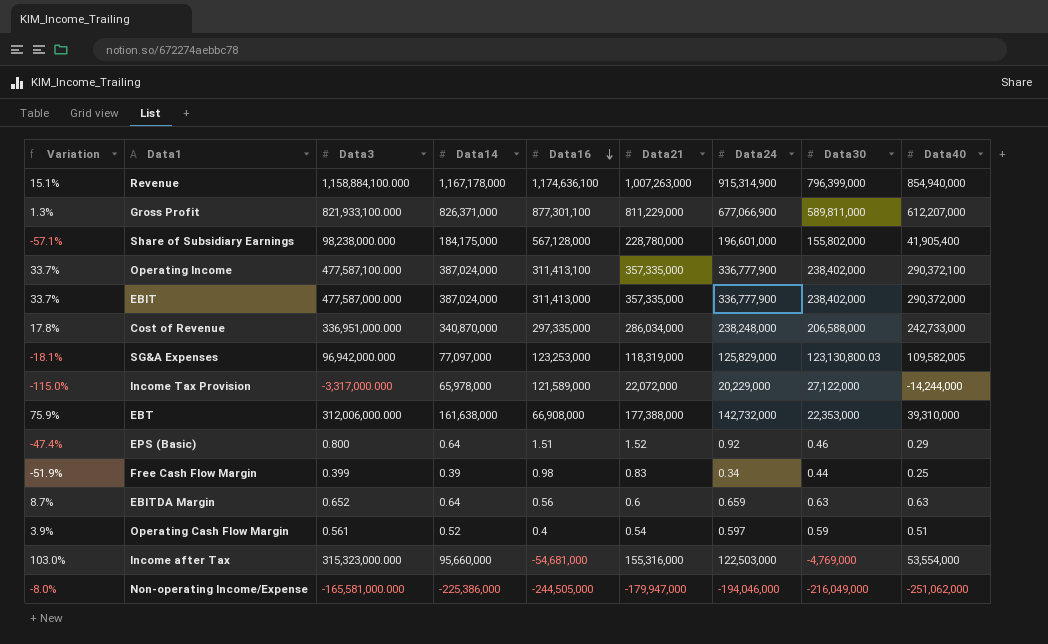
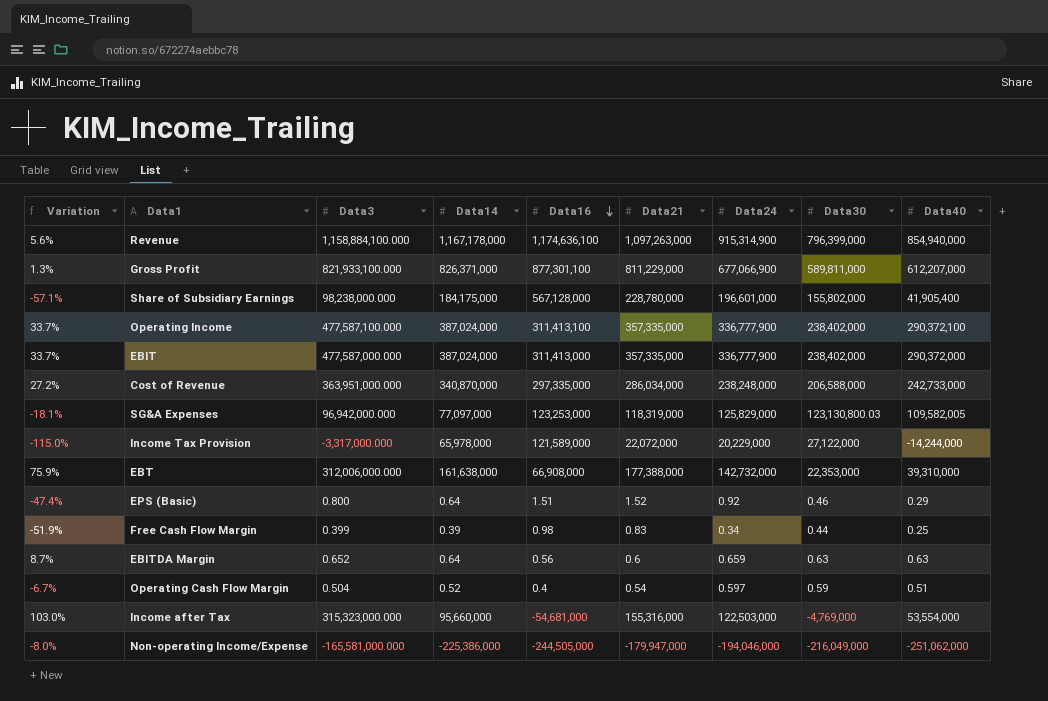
Revenue | Variation: 15.1% -> 5.6%
Revenue | Data21: 1,007,263,000 -> 1,097,263,000
Cost of Revenue | Variation: 17.8% -> 27.2%
Cost of Revenue | Data3: 336,951,000.000 -> 363,951,000.000
Operating Cash Flow Margin | Variation: 3.9% -> -6.7%
Operating Cash Flow Margin | Data3: 0.561 -> 0.504

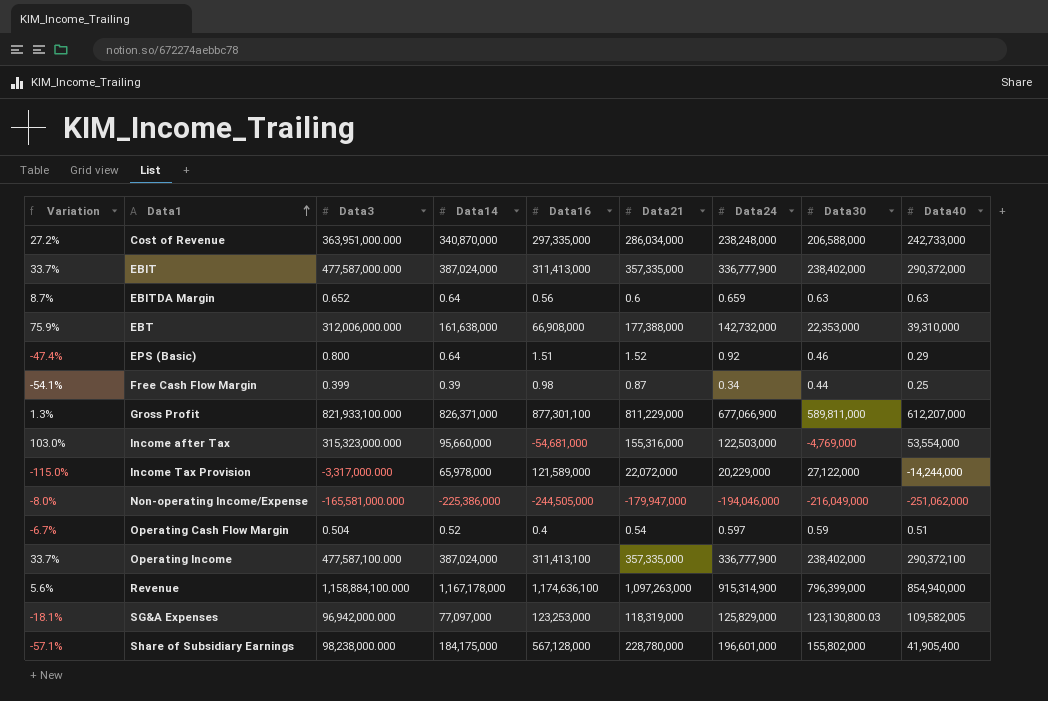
row order: Data16 descending -> Data1 ascending
Free Cash Flow Margin | Variation: -51.9% -> -54.1%
Free Cash Flow Margin | Data21: 0.83 -> 0.87

